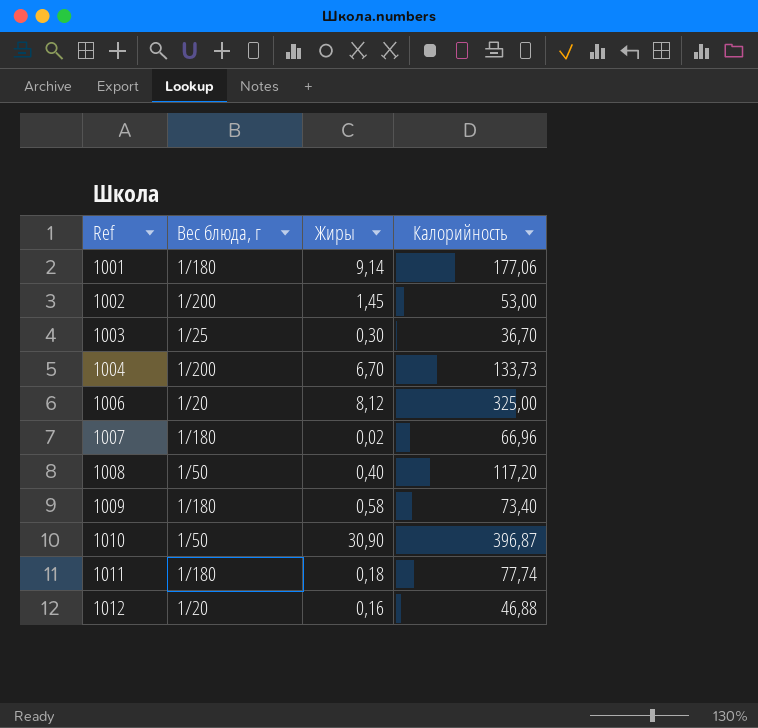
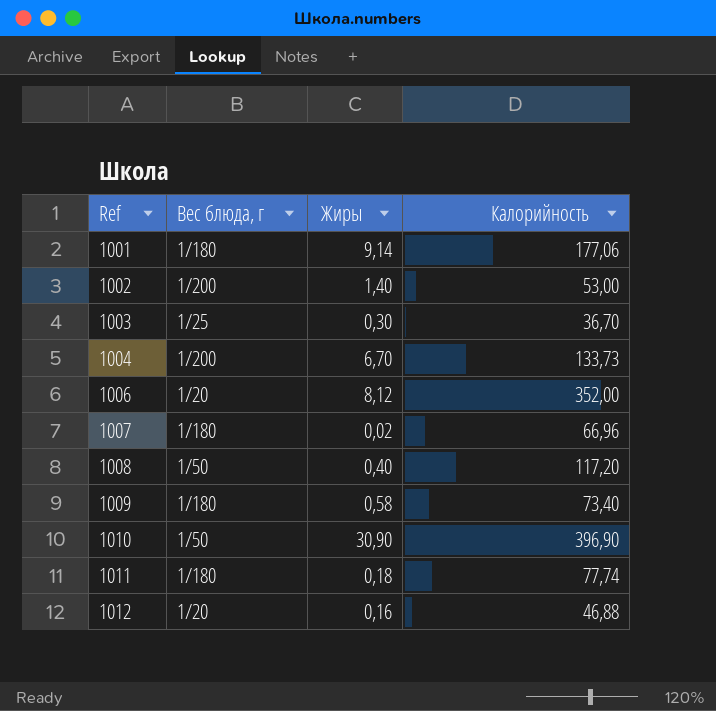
1002 | Жиры: 1,45 -> 1,40
1006 | Калорийность: 325,00 -> 352,00
1010 | Калорийность: 396,87 -> 396,90

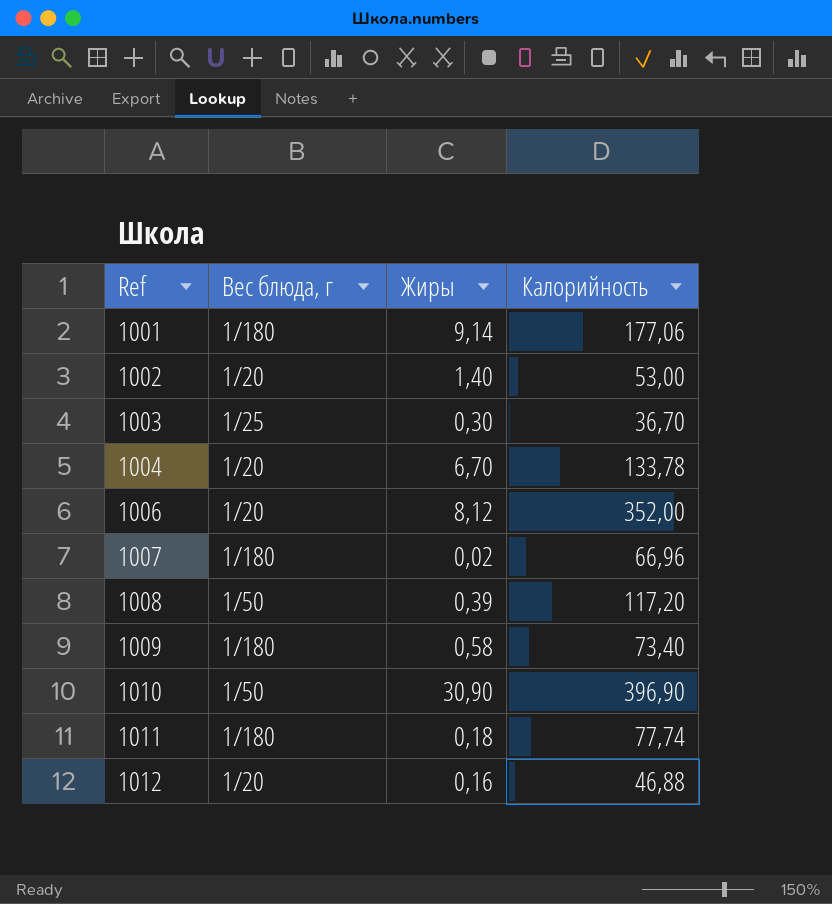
1002 | Вес блюда, г: 1/200 -> 1/20
1004 | Вес блюда, г: 1/200 -> 1/20
1004 | Калорийность: 133,73 -> 133,78
1008 | Жиры: 0,40 -> 0,39

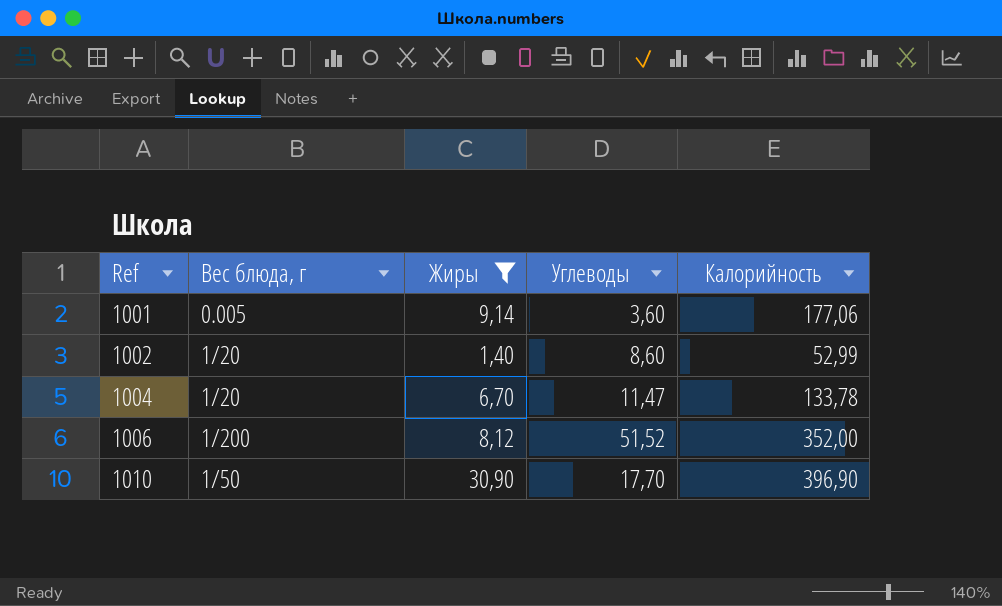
filter: none -> Жиры >= 1,40
column Углеводы | position: none -> 4
1001 | Вес блюда, г: 1/180 -> 0.005
1002 | Калорийность: 53,00 -> 52,99
1006 | Вес блюда, г: 1/20 -> 1/200

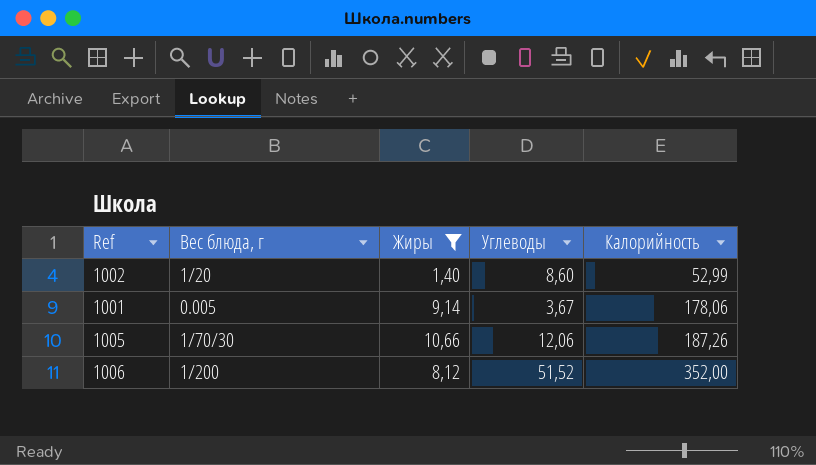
row order: Ref ascending -> Калорийность ascending
row 1004: 1/20 | 6,70 | 11,47 | 133,78 -> none
row 1010: 1/50 | 30,90 | 17,70 | 396,90 -> none
1001 | Углеводы: 3,60 -> 3,67
1001 | Калорийность: 177,06 -> 178,06
row 1005: none -> 1/70/30 | 10,66 | 12,06 | 187,26

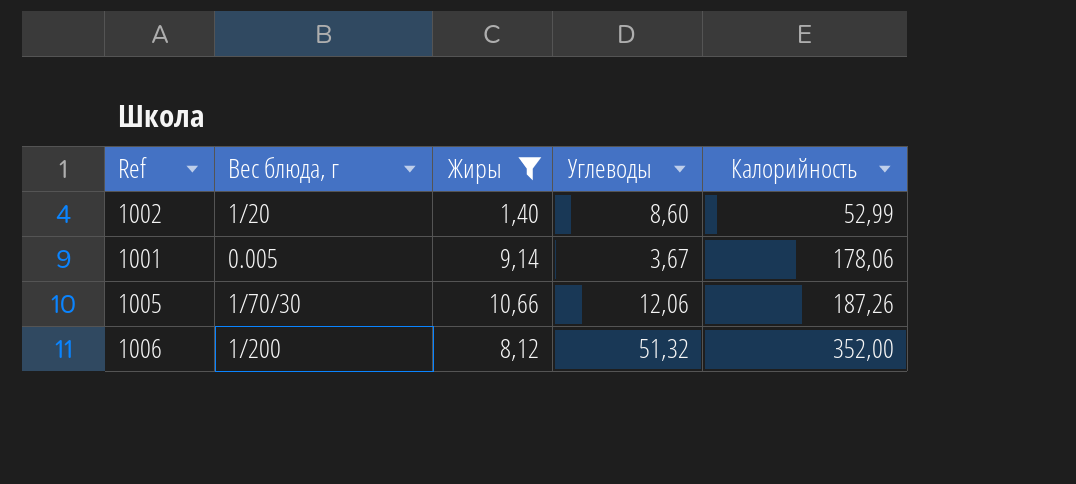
1006 | Углеводы: 51,52 -> 51,32

